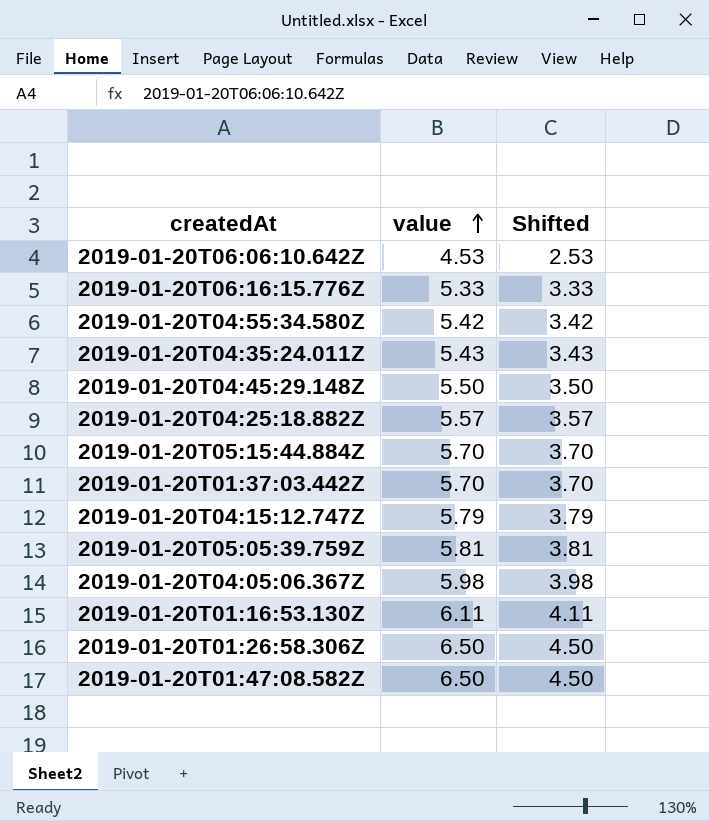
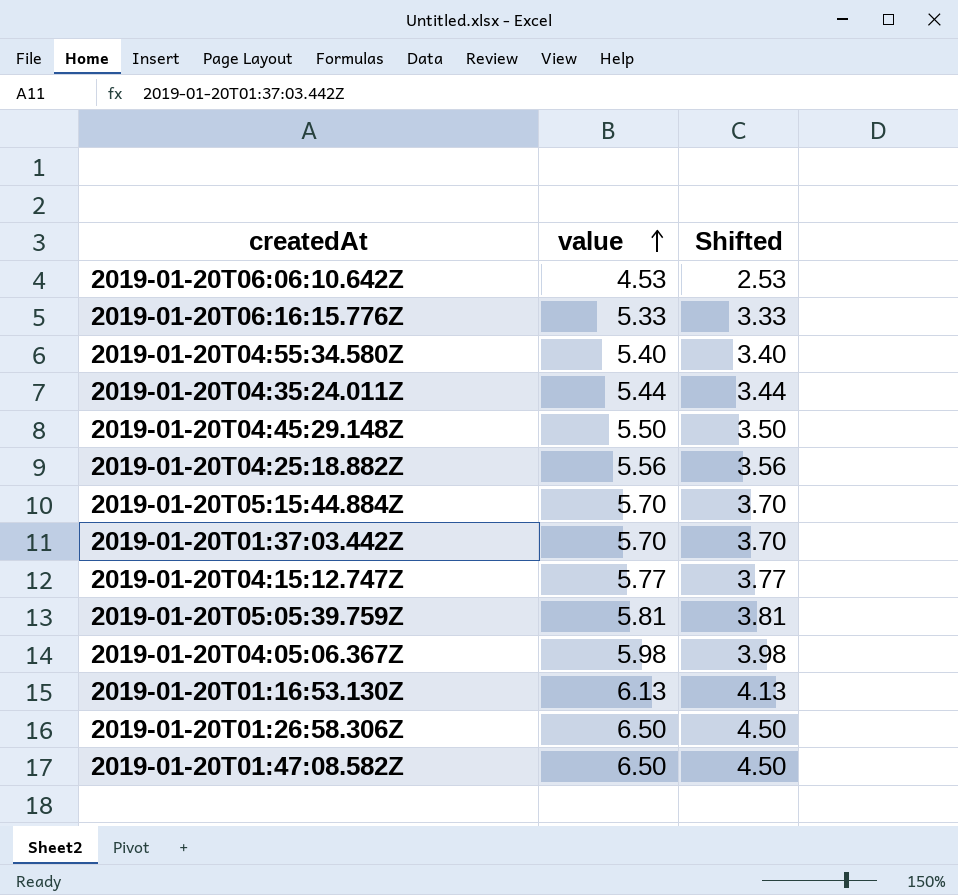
2019-01-20T04:55:34.580Z | value: 5.42 -> 5.40
2019-01-20T04:55:34.580Z | Shifted: 3.42 -> 3.40
2019-01-20T04:35:24.011Z | value: 5.43 -> 5.44
2019-01-20T04:35:24.011Z | Shifted: 3.43 -> 3.44
2019-01-20T04:25:18.882Z | value: 5.57 -> 5.56
2019-01-20T04:25:18.882Z | Shifted: 3.57 -> 3.56
2019-01-20T04:15:12.747Z | value: 5.79 -> 5.77
2019-01-20T04:15:12.747Z | Shifted: 3.79 -> 3.77
2019-01-20T01:16:53.130Z | value: 6.11 -> 6.13
2019-01-20T01:16:53.130Z | Shifted: 4.11 -> 4.13

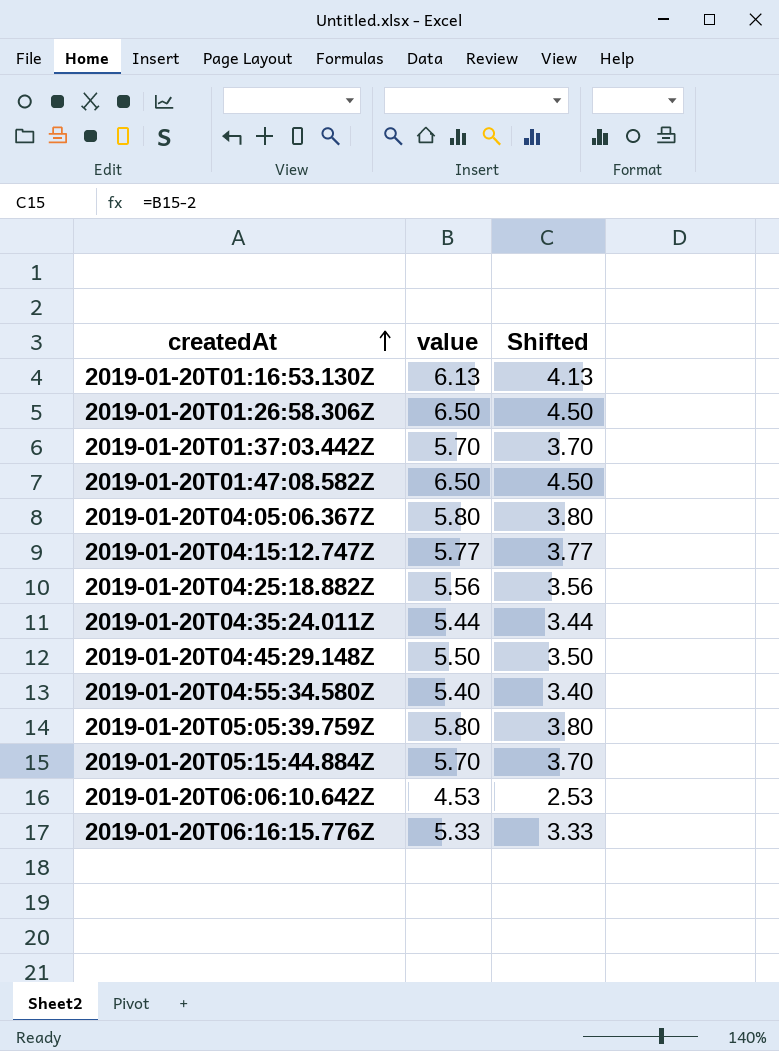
row order: value ascending -> createdAt ascending
2019-01-20T04:05:06.367Z | value: 5.98 -> 5.80
2019-01-20T04:05:06.367Z | Shifted: 3.98 -> 3.80
2019-01-20T05:05:39.759Z | value: 5.81 -> 5.80
2019-01-20T05:05:39.759Z | Shifted: 3.81 -> 3.80

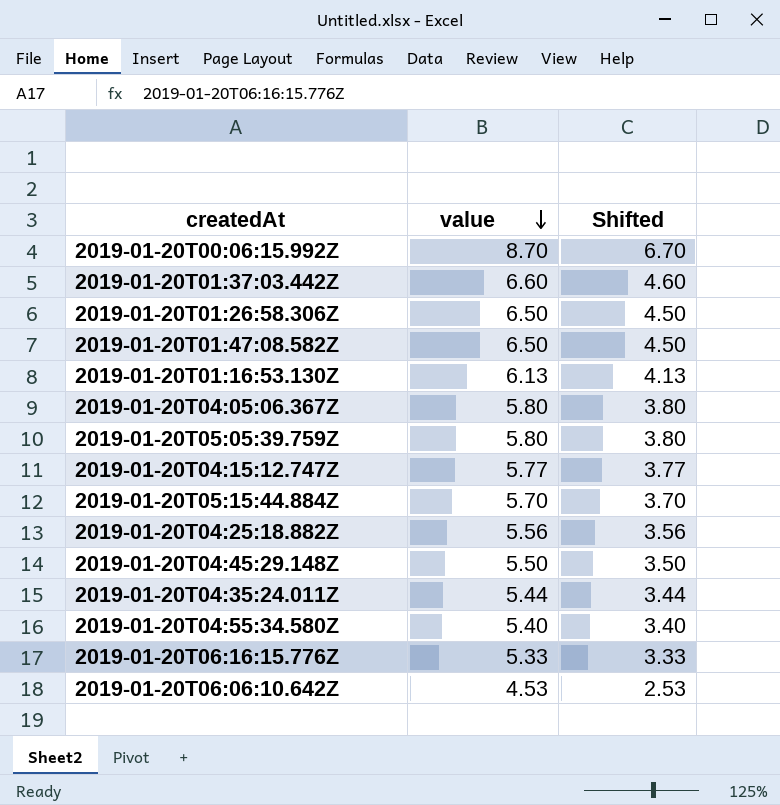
row order: createdAt ascending -> value descending
row 2019-01-20T00:06:15.992Z: none -> 8.70 | 6.70
2019-01-20T01:37:03.442Z | value: 5.70 -> 6.60
2019-01-20T01:37:03.442Z | Shifted: 3.70 -> 4.60

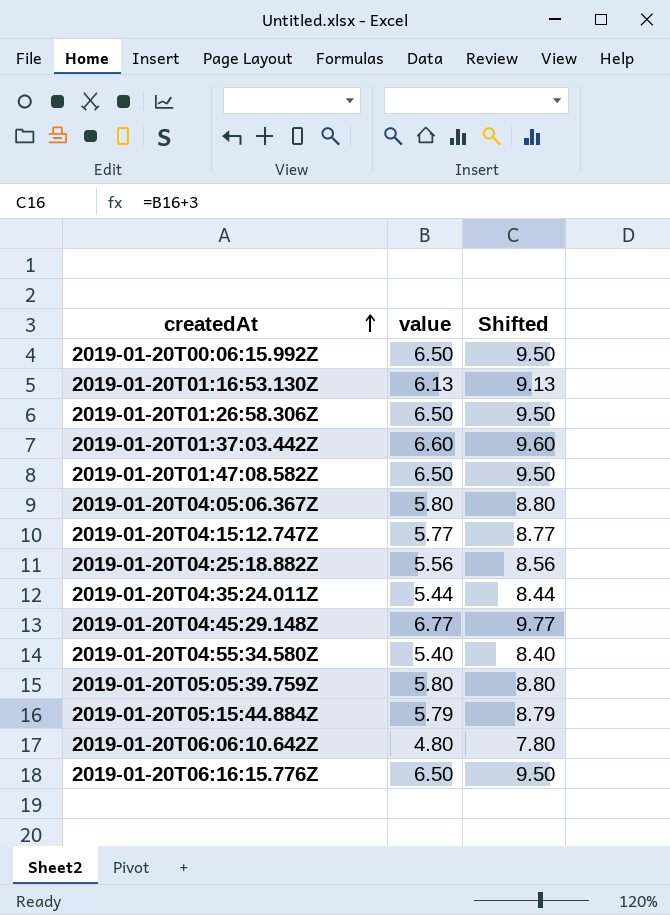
row order: value descending -> createdAt ascending
column Shifted | formula: [value] - 2 -> [value] + 3
2019-01-20T00:06:15.992Z | value: 8.70 -> 6.50
2019-01-20T04:45:29.148Z | value: 5.50 -> 6.77
2019-01-20T05:15:44.884Z | value: 5.70 -> 5.79
2019-01-20T06:06:10.642Z | value: 4.53 -> 4.80
2019-01-20T06:16:15.776Z | value: 5.33 -> 6.50

